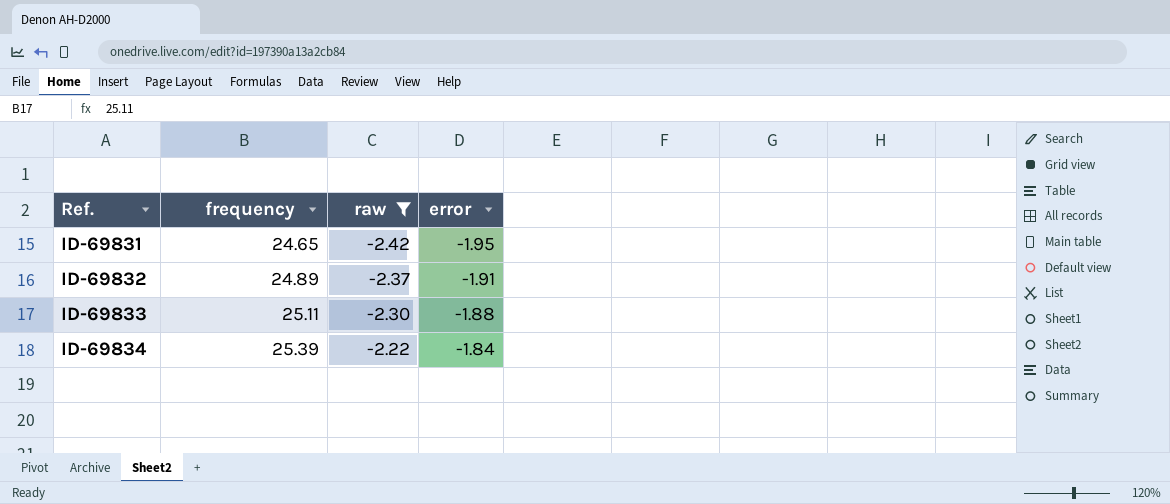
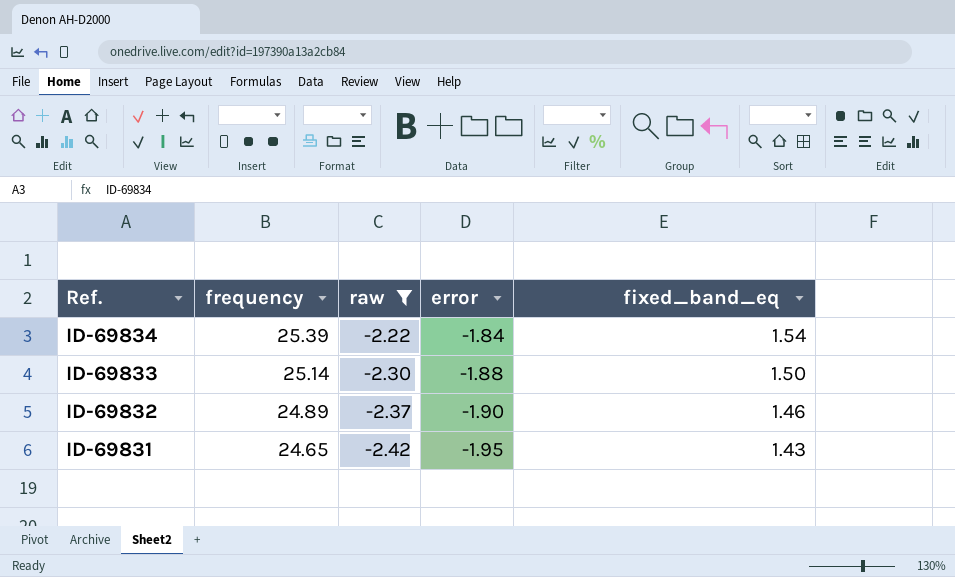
row order: Ref. ascending -> Ref. descending
column fixed_band_eq | position: none -> 5
ID-69833 | frequency: 25.11 -> 25.14
ID-69832 | error: -1.91 -> -1.90

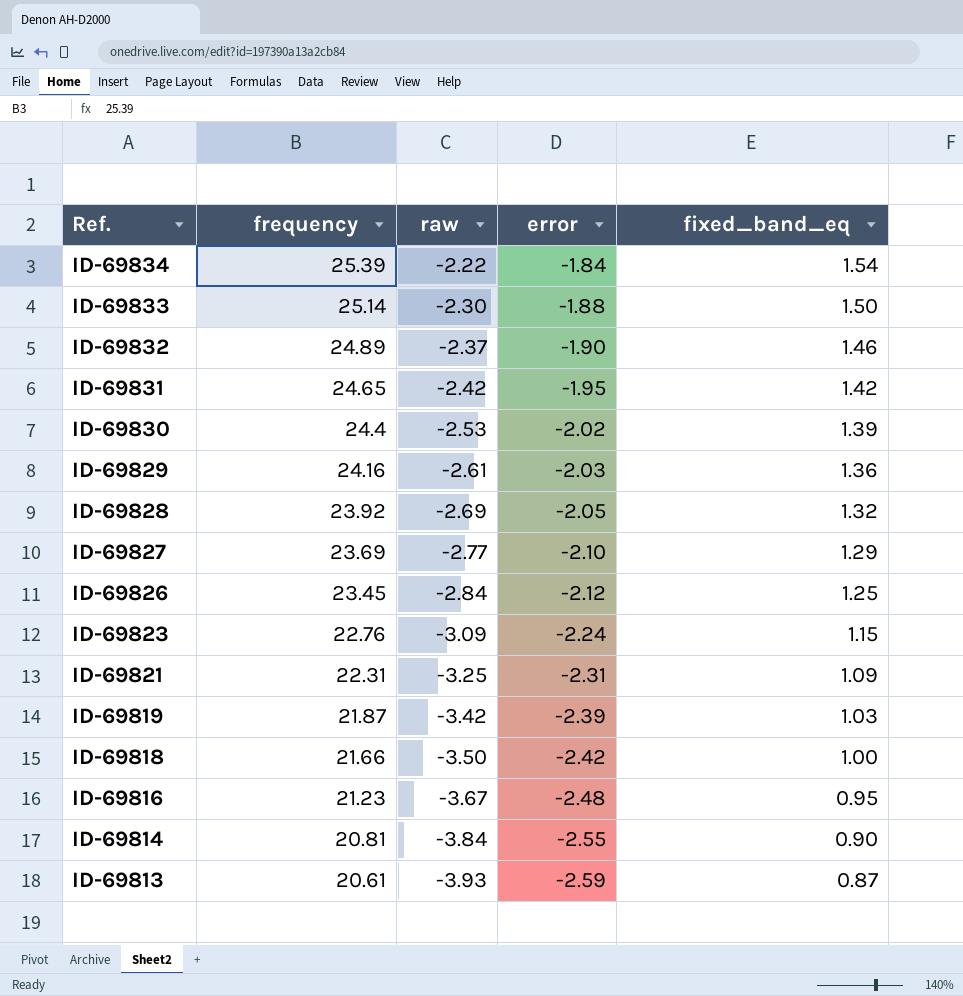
filter: raw >= -2.42 -> none
ID-69831 | fixed_band_eq: 1.43 -> 1.42

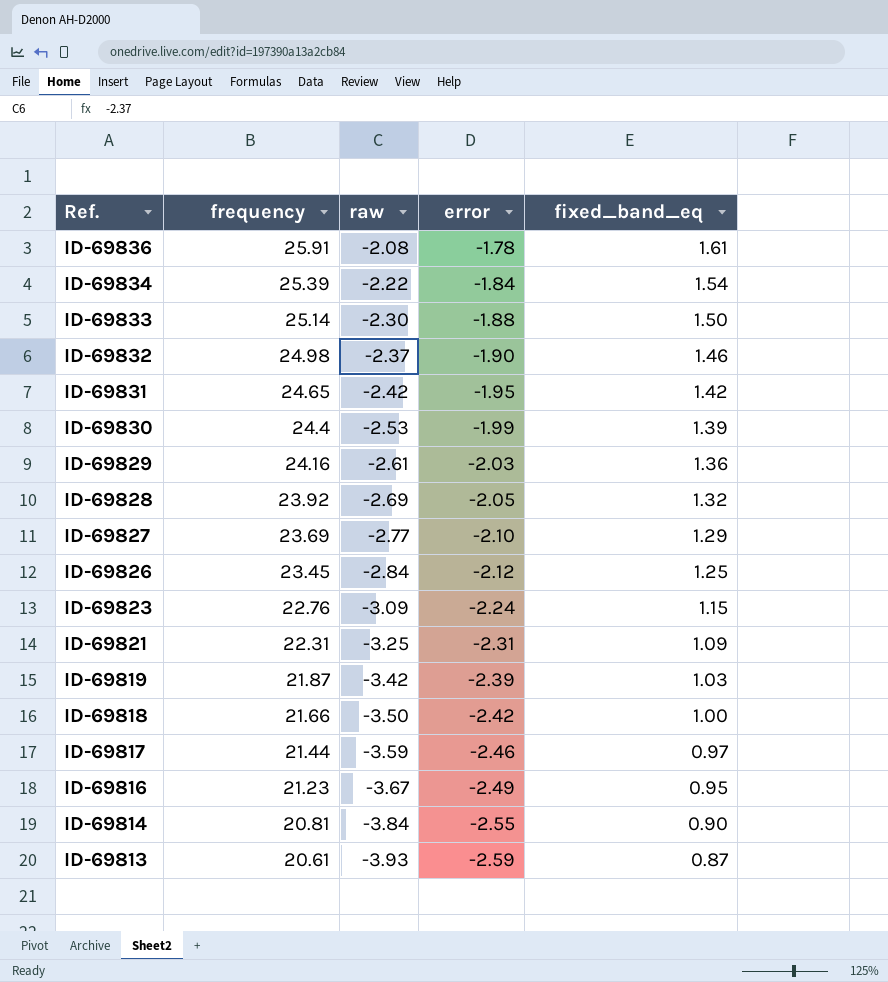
row ID-69836: none -> 25.91 | -2.08 | -1.78 | 1.61
ID-69832 | frequency: 24.89 -> 24.98
ID-69830 | error: -2.02 -> -1.99
row ID-69817: none -> 21.44 | -3.59 | -2.46 | 0.97
ID-69816 | error: -2.48 -> -2.49

